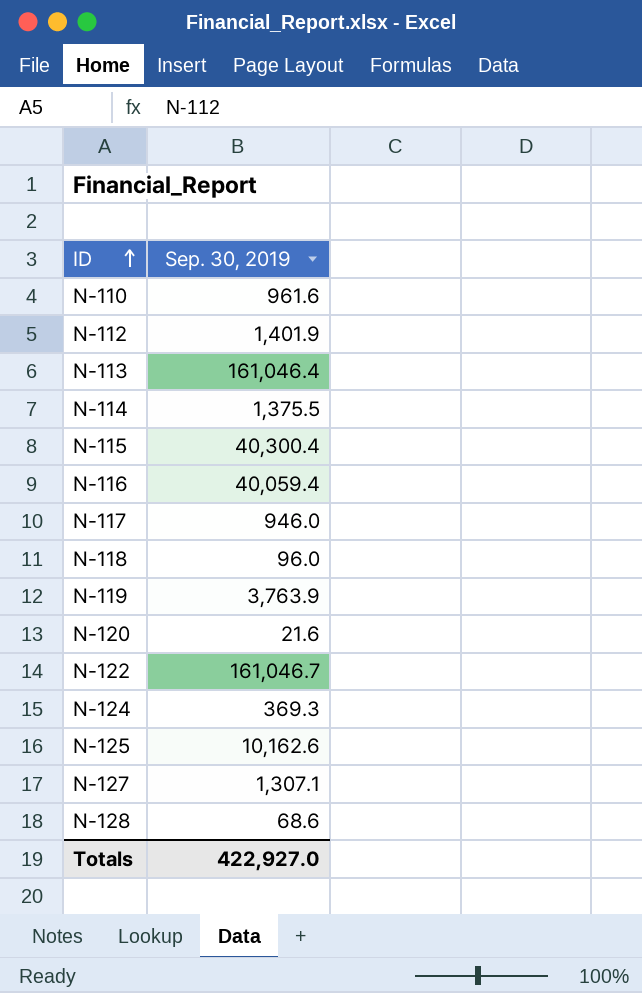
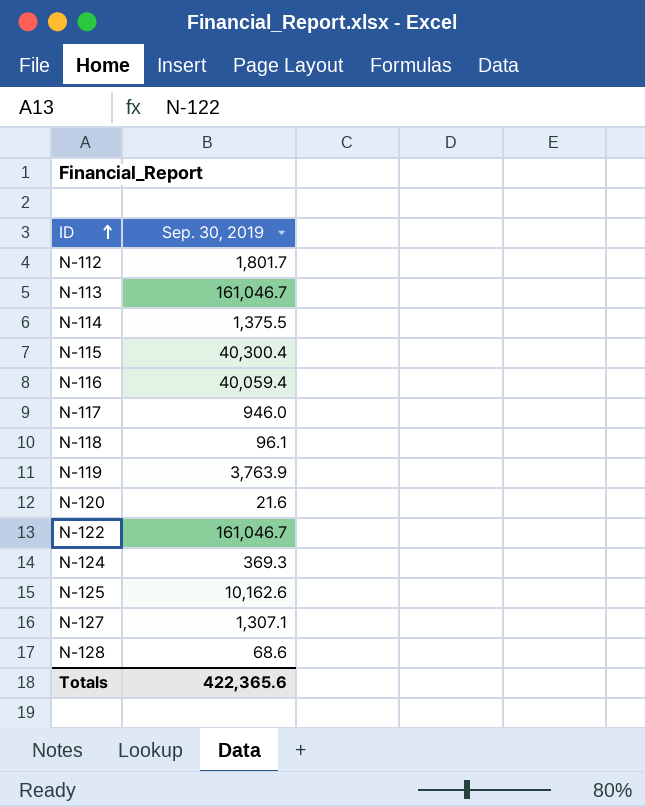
row N-110: 961.6 -> none
N-112 | Sep. 30, 2019: 1,401.9 -> 1,801.7
N-113 | Sep. 30, 2019: 161,046.4 -> 161,046.7
N-118 | Sep. 30, 2019: 96.0 -> 96.1
Totals | Sep. 30, 2019: 422,927.0 -> 422,365.6

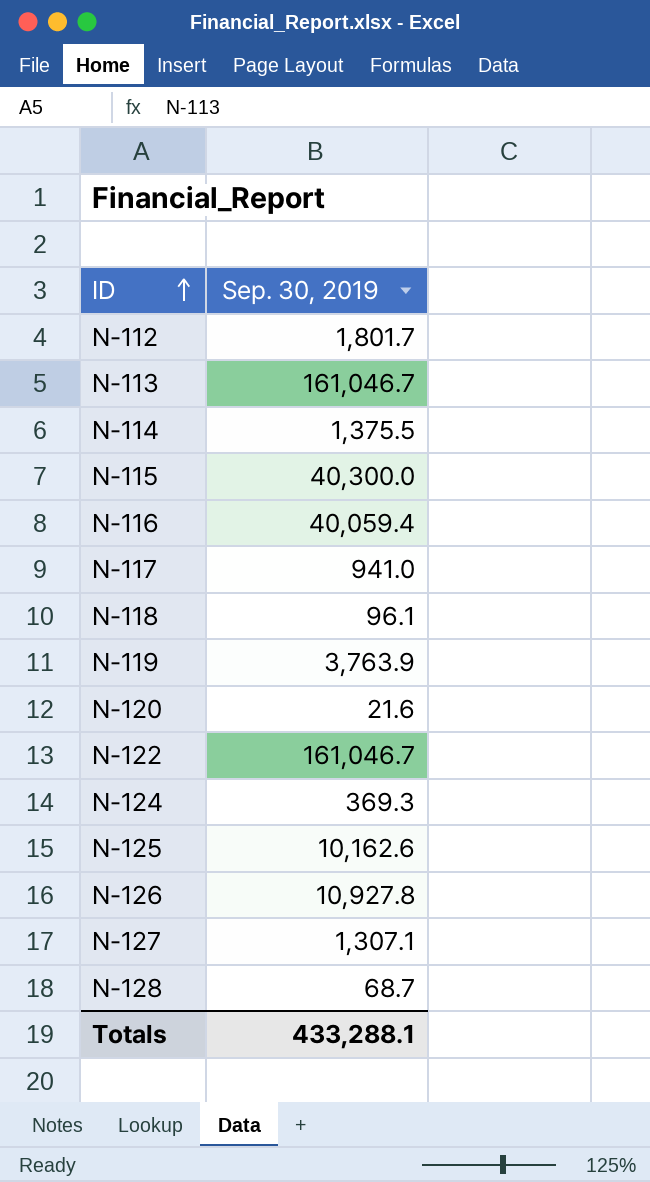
N-115 | Sep. 30, 2019: 40,300.4 -> 40,300.0
N-117 | Sep. 30, 2019: 946.0 -> 941.0
row N-126: none -> 10,927.8
N-128 | Sep. 30, 2019: 68.6 -> 68.7
Totals | Sep. 30, 2019: 422,365.6 -> 433,288.1

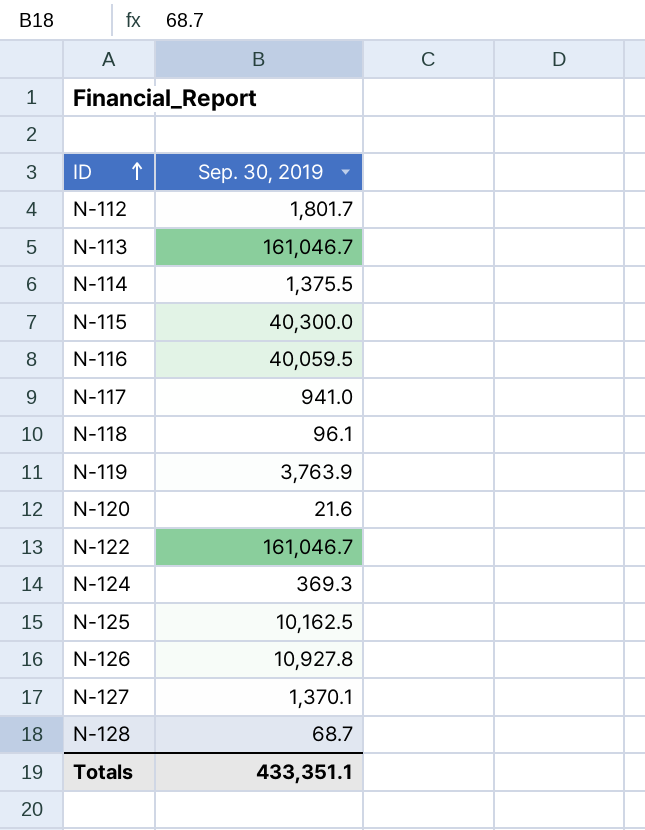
N-116 | Sep. 30, 2019: 40,059.4 -> 40,059.5
N-125 | Sep. 30, 2019: 10,162.6 -> 10,162.5
N-127 | Sep. 30, 2019: 1,307.1 -> 1,370.1
Totals | Sep. 30, 2019: 433,288.1 -> 433,351.1

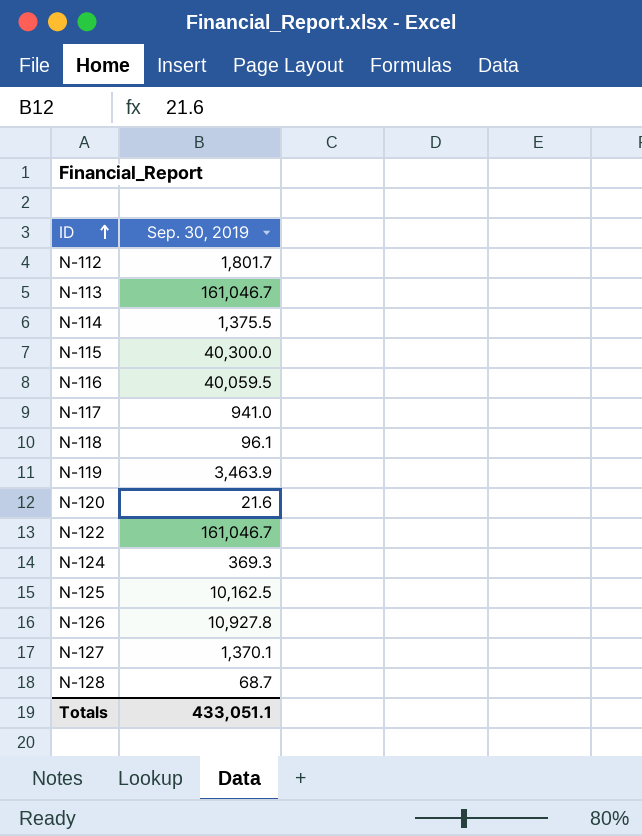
N-119 | Sep. 30, 2019: 3,763.9 -> 3,463.9
Totals | Sep. 30, 2019: 433,351.1 -> 433,051.1

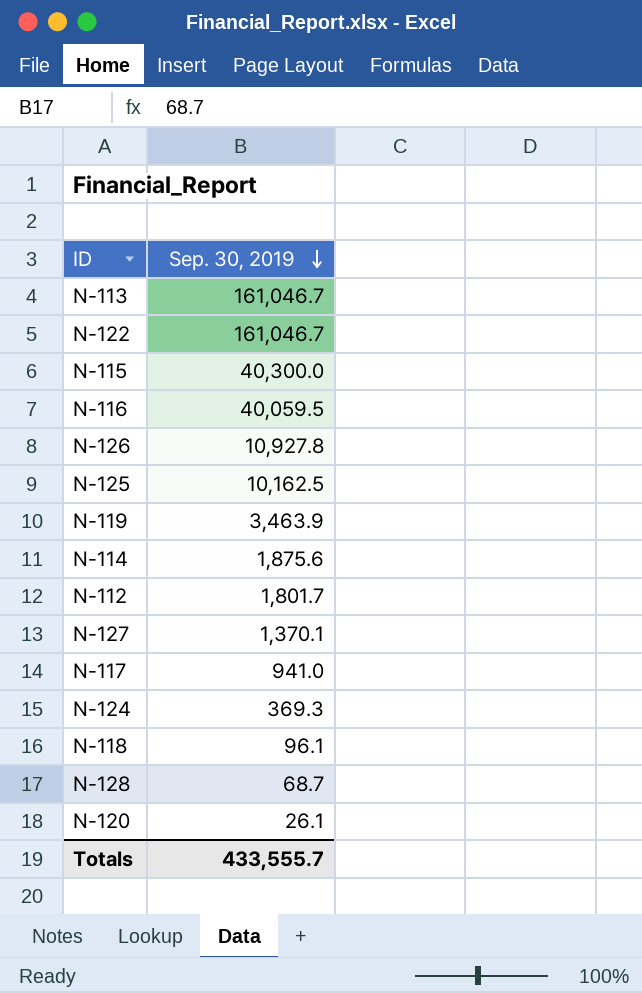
row order: ID ascending -> Sep. 30, 2019 descending
N-114 | Sep. 30, 2019: 1,375.5 -> 1,875.6
N-120 | Sep. 30, 2019: 21.6 -> 26.1
Totals | Sep. 30, 2019: 433,051.1 -> 433,555.7

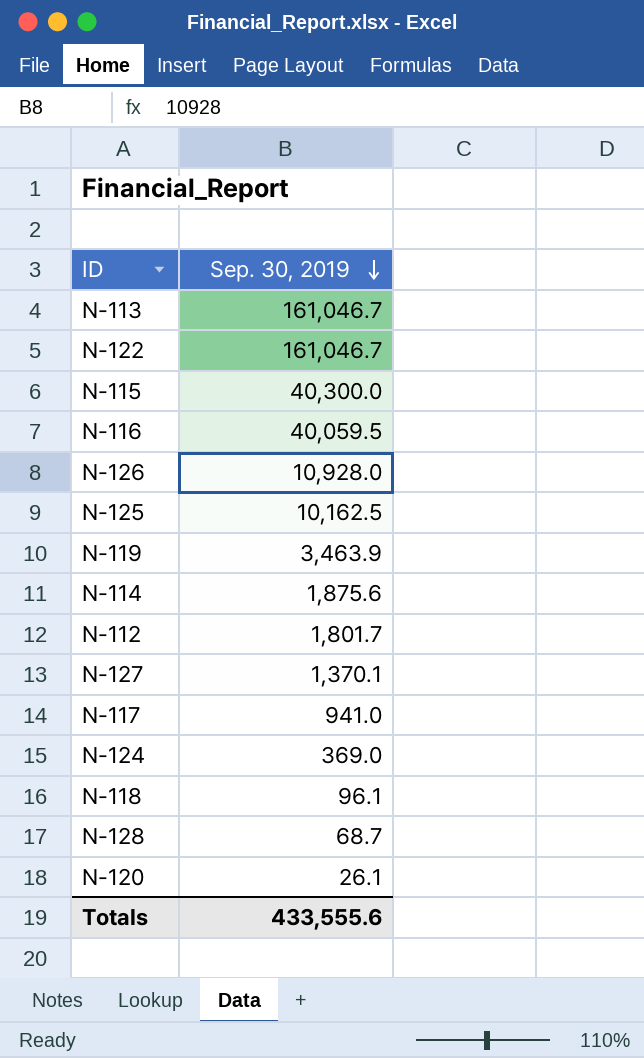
N-126 | Sep. 30, 2019: 10,927.8 -> 10,928.0
N-124 | Sep. 30, 2019: 369.3 -> 369.0
Totals | Sep. 30, 2019: 433,555.7 -> 433,555.6

